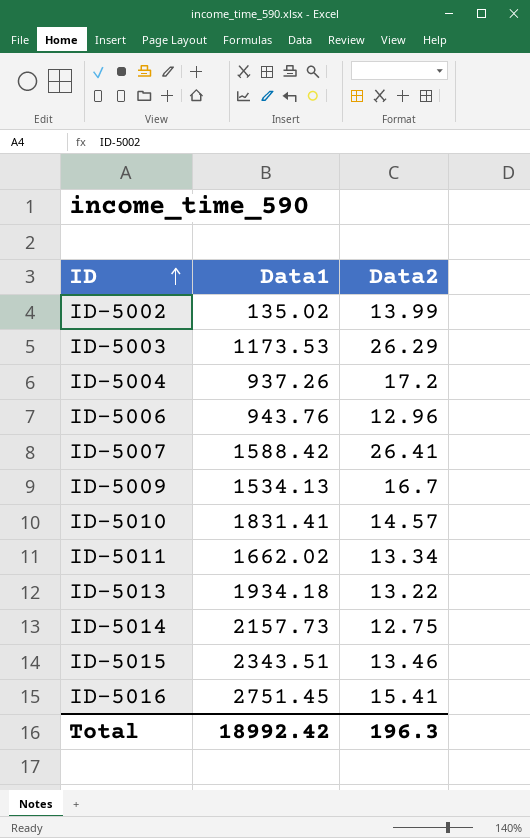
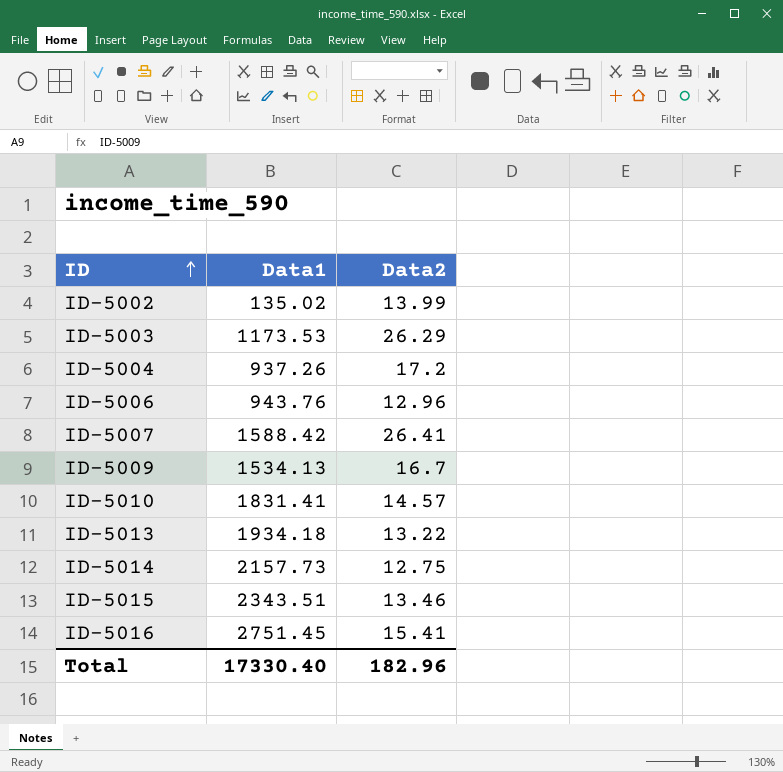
row ID-5011: 1662.02 | 13.34 -> none
Total | Data1: 18992.42 -> 17330.40
Total | Data2: 196.3 -> 182.96

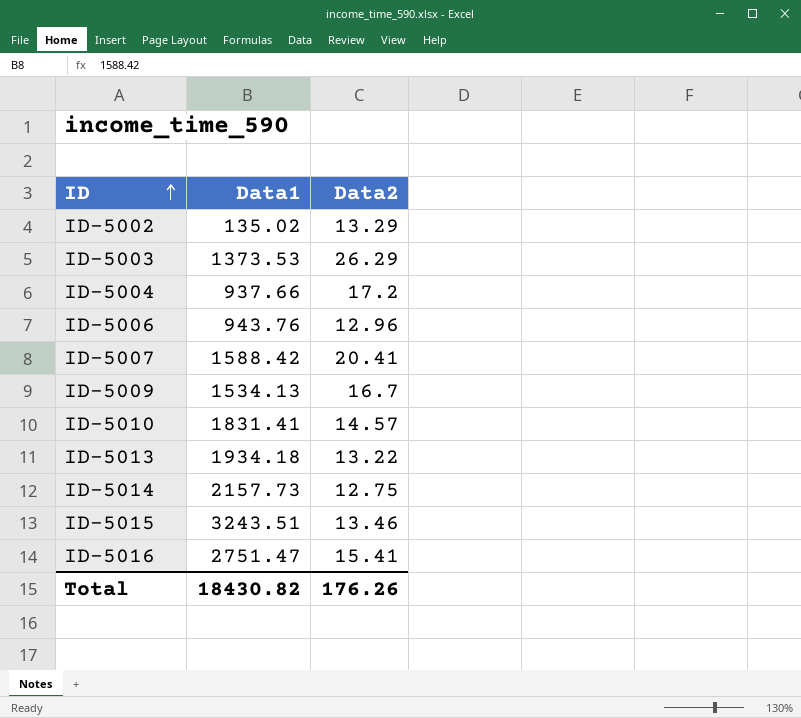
ID-5002 | Data2: 13.99 -> 13.29
ID-5003 | Data1: 1173.53 -> 1373.53
ID-5004 | Data1: 937.26 -> 937.66
ID-5007 | Data2: 26.41 -> 20.41
ID-5015 | Data1: 2343.51 -> 3243.51
ID-5016 | Data1: 2751.45 -> 2751.47
Total | Data1: 17330.40 -> 18430.82
Total | Data2: 182.96 -> 176.26

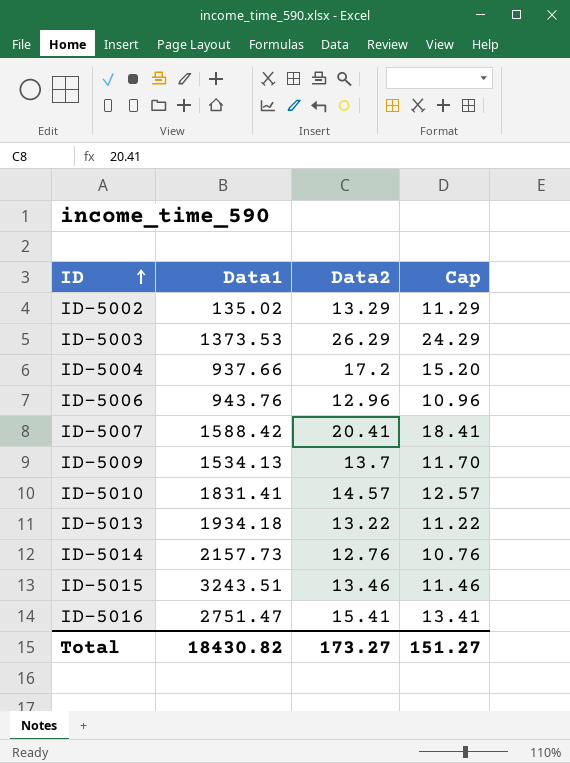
column Cap | formula: none -> [Data2] - 2
ID-5009 | Data2: 16.7 -> 13.7
ID-5014 | Data2: 12.75 -> 12.76
Total | Data2: 176.26 -> 173.27

